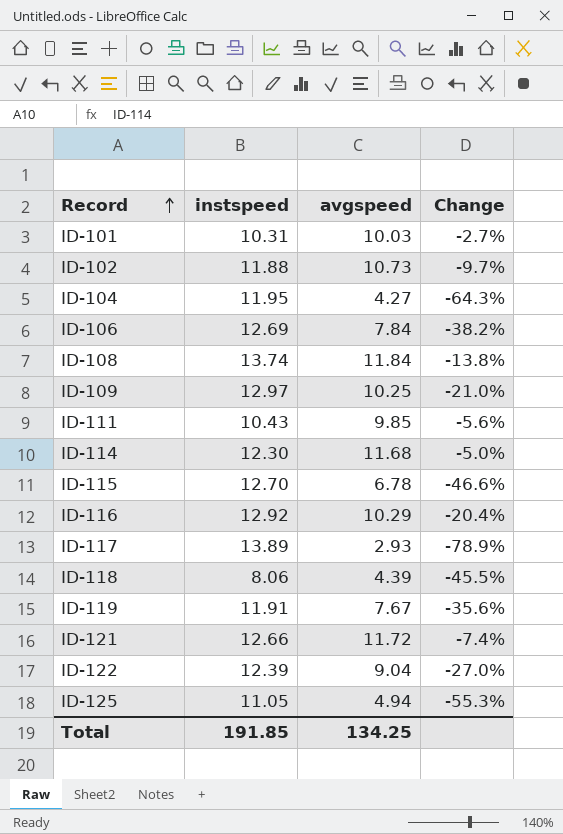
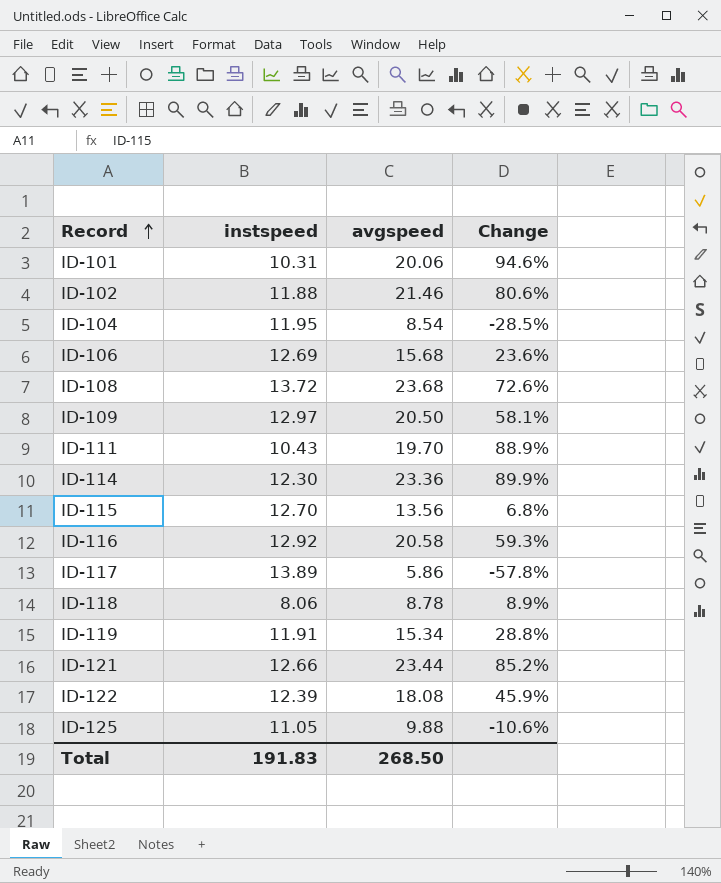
ID-101 | avgspeed: 10.03 -> 20.06
ID-101 | Change: -2.7% -> 94.6%
ID-102 | avgspeed: 10.73 -> 21.46
ID-102 | Change: -9.7% -> 80.6%
ID-104 | avgspeed: 4.27 -> 8.54
ID-104 | Change: -64.3% -> -28.5%
ID-106 | avgspeed: 7.84 -> 15.68
ID-106 | Change: -38.2% -> 23.6%
ID-108 | instspeed: 13.74 -> 13.72
ID-108 | avgspeed: 11.84 -> 23.68
ID-108 | Change: -13.8% -> 72.6%
ID-109 | avgspeed: 10.25 -> 20.50
ID-109 | Change: -21.0% -> 58.1%
ID-111 | avgspeed: 9.85 -> 19.70
ID-111 | Change: -5.6% -> 88.9%
ID-114 | avgspeed: 11.68 -> 23.36
ID-114 | Change: -5.0% -> 89.9%
ID-115 | avgspeed: 6.78 -> 13.56
ID-115 | Change: -46.6% -> 6.8%
ID-116 | avgspeed: 10.29 -> 20.58
ID-116 | Change: -20.4% -> 59.3%
ID-117 | avgspeed: 2.93 -> 5.86
ID-117 | Change: -78.9% -> -57.8%
ID-118 | avgspeed: 4.39 -> 8.78
ID-118 | Change: -45.5% -> 8.9%
ID-119 | avgspeed: 7.67 -> 15.34
ID-119 | Change: -35.6% -> 28.8%
ID-121 | avgspeed: 11.72 -> 23.44
ID-121 | Change: -7.4% -> 85.2%
ID-122 | avgspeed: 9.04 -> 18.08
ID-122 | Change: -27.0% -> 45.9%
ID-125 | avgspeed: 4.94 -> 9.88
ID-125 | Change: -55.3% -> -10.6%
Total | instspeed: 191.85 -> 191.83
Total | avgspeed: 134.25 -> 268.50

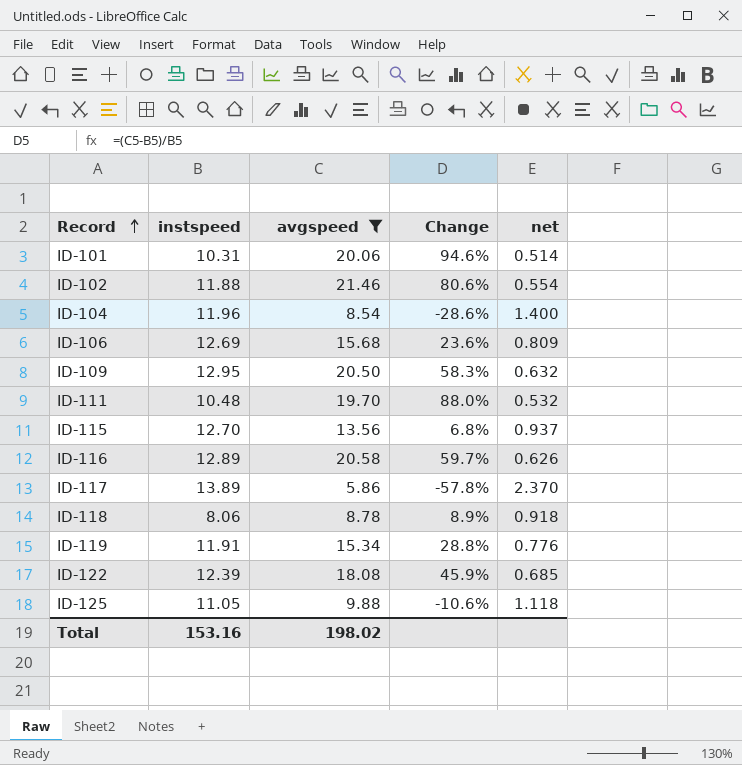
filter: none -> avgspeed <= 21.46
column net | formula: none -> [instspeed] / [avgspeed]
ID-104 | instspeed: 11.95 -> 11.96
ID-104 | Change: -28.5% -> -28.6%
ID-109 | instspeed: 12.97 -> 12.95
ID-109 | Change: 58.1% -> 58.3%
ID-111 | instspeed: 10.43 -> 10.48
ID-111 | Change: 88.9% -> 88.0%
ID-116 | instspeed: 12.92 -> 12.89
ID-116 | Change: 59.3% -> 59.7%
Total | instspeed: 191.83 -> 153.16
Total | avgspeed: 268.50 -> 198.02

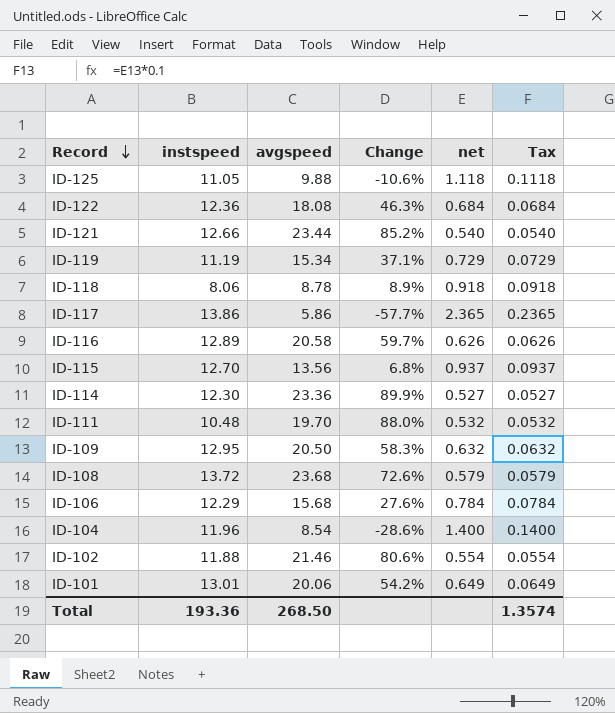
filter: avgspeed <= 21.46 -> none
row order: Record ascending -> Record descending
column Tax | formula: none -> [net] * 0.1
ID-122 | instspeed: 12.39 -> 12.36
ID-122 | Change: 45.9% -> 46.3%
ID-122 | net: 0.685 -> 0.684
ID-119 | instspeed: 11.91 -> 11.19
ID-119 | Change: 28.8% -> 37.1%
ID-119 | net: 0.776 -> 0.729
ID-117 | instspeed: 13.89 -> 13.86
ID-117 | Change: -57.8% -> -57.7%
ID-117 | net: 2.370 -> 2.365
ID-106 | instspeed: 12.69 -> 12.29
ID-106 | Change: 23.6% -> 27.6%
ID-106 | net: 0.809 -> 0.784
ID-101 | instspeed: 10.31 -> 13.01
ID-101 | Change: 94.6% -> 54.2%
ID-101 | net: 0.514 -> 0.649
Total | instspeed: 153.16 -> 193.36
Total | avgspeed: 198.02 -> 268.50

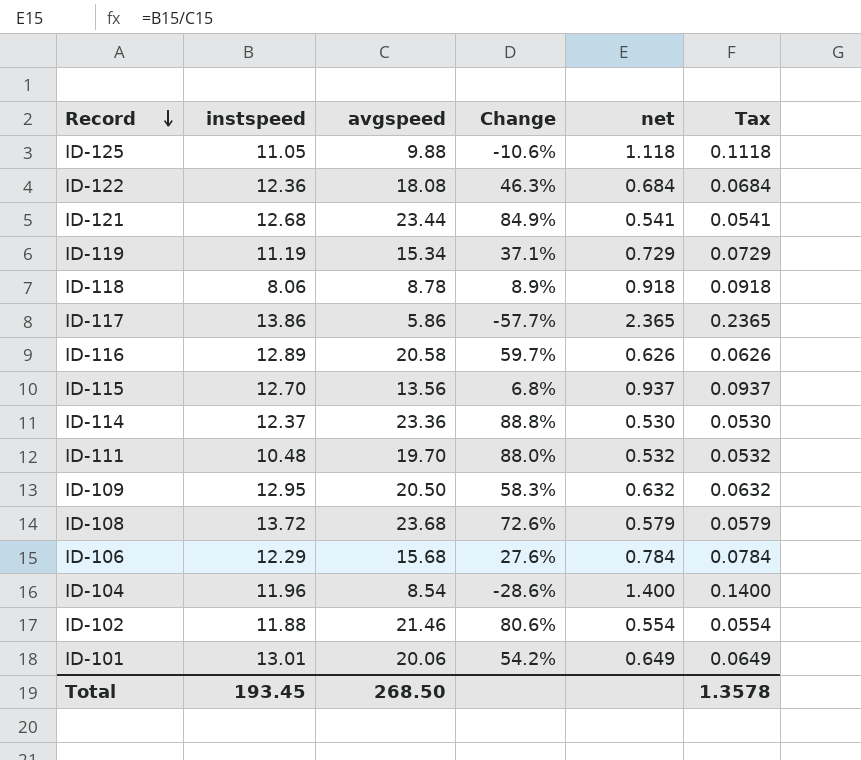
ID-121 | instspeed: 12.66 -> 12.68
ID-121 | Change: 85.2% -> 84.9%
ID-121 | net: 0.540 -> 0.541
ID-121 | Tax: 0.0540 -> 0.0541
ID-114 | instspeed: 12.30 -> 12.37
ID-114 | Change: 89.9% -> 88.8%
ID-114 | net: 0.527 -> 0.530
ID-114 | Tax: 0.0527 -> 0.0530
Total | instspeed: 193.36 -> 193.45
Total | Tax: 1.3574 -> 1.3578

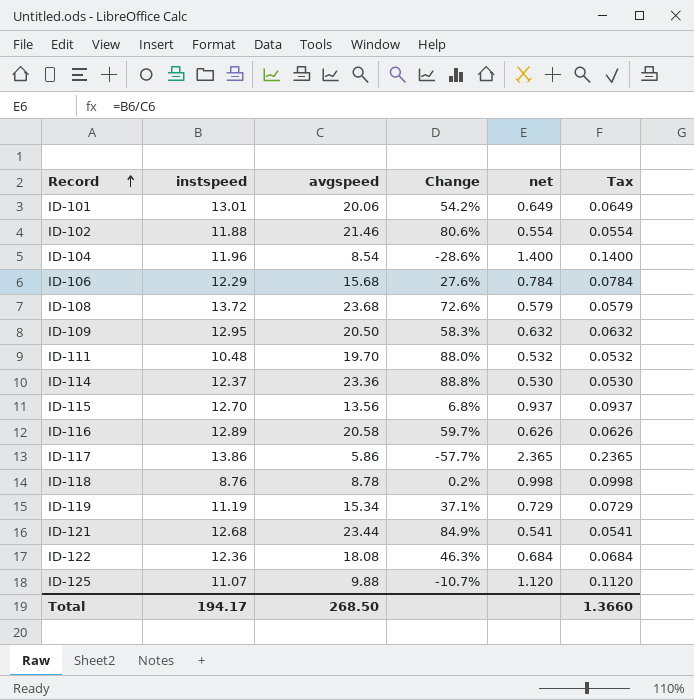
row order: Record descending -> Record ascending
ID-118 | instspeed: 8.06 -> 8.76
ID-118 | Change: 8.9% -> 0.2%
ID-118 | net: 0.918 -> 0.998
ID-118 | Tax: 0.0918 -> 0.0998
ID-125 | instspeed: 11.05 -> 11.07
ID-125 | Change: -10.6% -> -10.7%
ID-125 | net: 1.118 -> 1.120
ID-125 | Tax: 0.1118 -> 0.1120
Total | instspeed: 193.45 -> 194.17
Total | Tax: 1.3578 -> 1.3660

